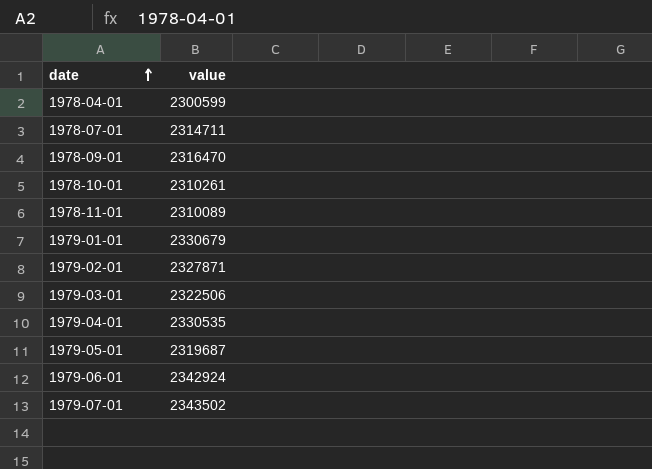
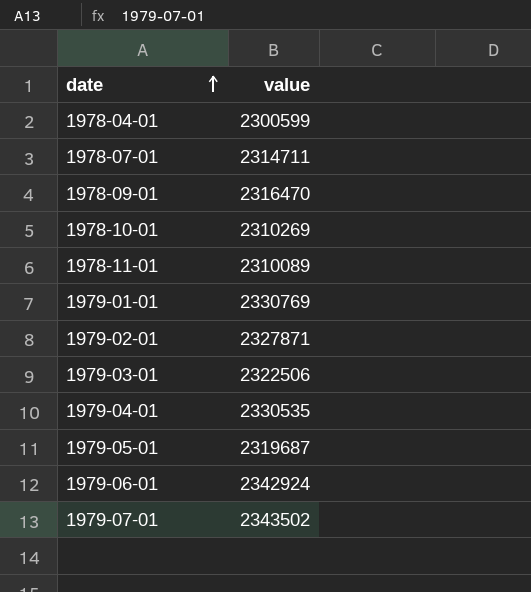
1978-10-01 | value: 2310261 -> 2310269
1979-01-01 | value: 2330679 -> 2330769

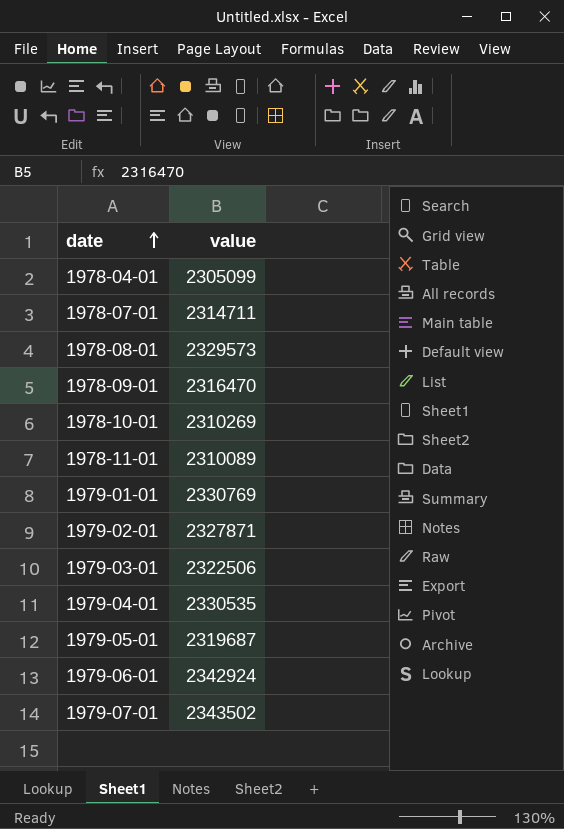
1978-04-01 | value: 2300599 -> 2305099
row 1978-08-01: none -> 2329573

